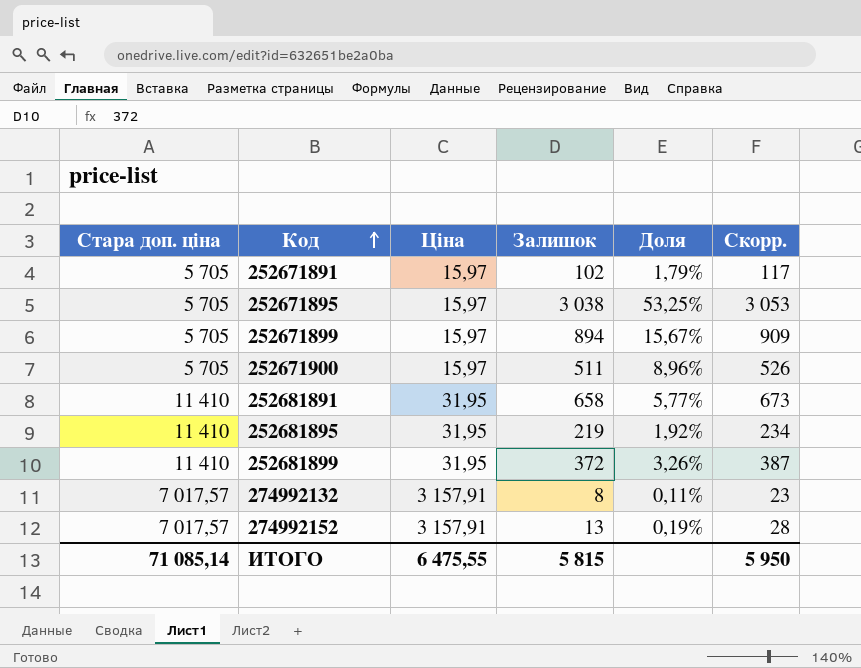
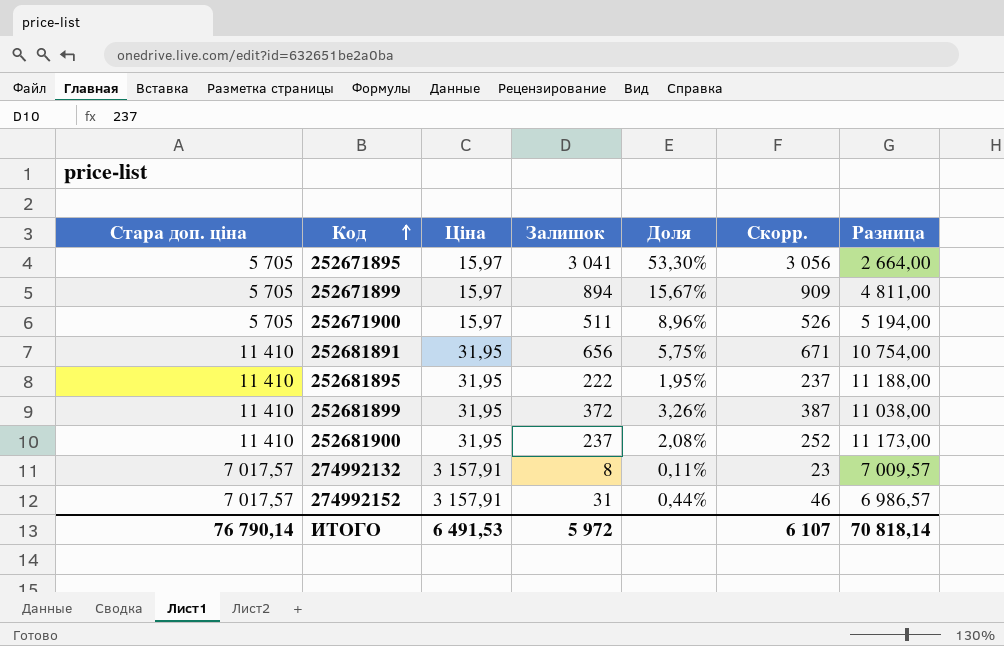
column Разница | formula: none -> [Стара доп. ціна] - [Залишок]
row 252671891: 5 705 | 15,97 | 102 | 1,79% | 117 -> none
252671895 | Залишок: 3 038 -> 3 041
252671895 | Доля: 53,25% -> 53,30%
252671895 | Скорр.: 3 053 -> 3 056
252681891 | Залишок: 658 -> 656
252681891 | Доля: 5,77% -> 5,75%
252681891 | Скорр.: 673 -> 671
252681895 | Залишок: 219 -> 222
252681895 | Доля: 1,92% -> 1,95%
252681895 | Скорр.: 234 -> 237
row 252681900: none -> 11 410 | 31,95 | 237 | 2,08% | 252 | 11 173,00
274992152 | Залишок: 13 -> 31
274992152 | Доля: 0,19% -> 0,44%
274992152 | Скорр.: 28 -> 46
ИТОГО | Стара доп. ціна: 71 085,14 -> 76 790,14
ИТОГО | Ціна: 6 475,55 -> 6 491,53
ИТОГО | Залишок: 5 815 -> 5 972
ИТОГО | Скорр.: 5 950 -> 6 107

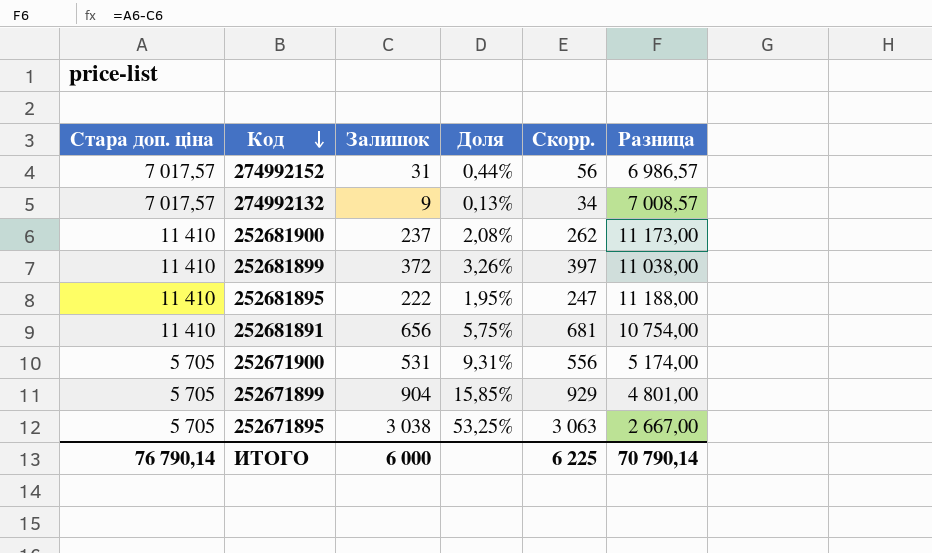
row order: Код ascending -> Код descending
column Ціна | position: 3 -> none
column Скорр. | formula: [Залишок] + 15 -> [Залишок] + 25
274992132 | Залишок: 8 -> 9
274992132 | Доля: 0,11% -> 0,13%
274992132 | Разница: 7 009,57 -> 7 008,57
252671900 | Залишок: 511 -> 531
252671900 | Доля: 8,96% -> 9,31%
252671900 | Разница: 5 194,00 -> 5 174,00
252671899 | Залишок: 894 -> 904
252671899 | Доля: 15,67% -> 15,85%
252671899 | Разница: 4 811,00 -> 4 801,00
252671895 | Залишок: 3 041 -> 3 038
252671895 | Доля: 53,30% -> 53,25%
252671895 | Разница: 2 664,00 -> 2 667,00
ИТОГО | Залишок: 5 972 -> 6 000
ИТОГО | Скорр.: 6 107 -> 6 225
ИТОГО | Разница: 70 818,14 -> 70 790,14

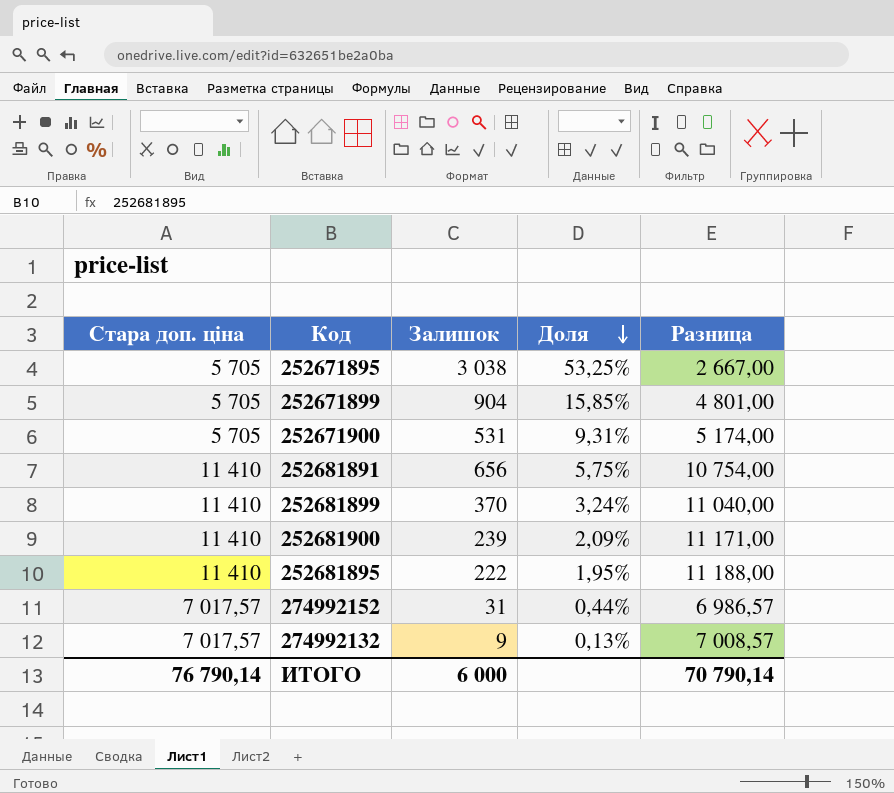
row order: Код descending -> Доля descending
column Скорр. | formula: [Залишок] + 25 -> none
252681899 | Залишок: 372 -> 370
252681899 | Доля: 3,26% -> 3,24%
252681899 | Разница: 11 038,00 -> 11 040,00
252681900 | Залишок: 237 -> 239
252681900 | Доля: 2,08% -> 2,09%
252681900 | Разница: 11 173,00 -> 11 171,00

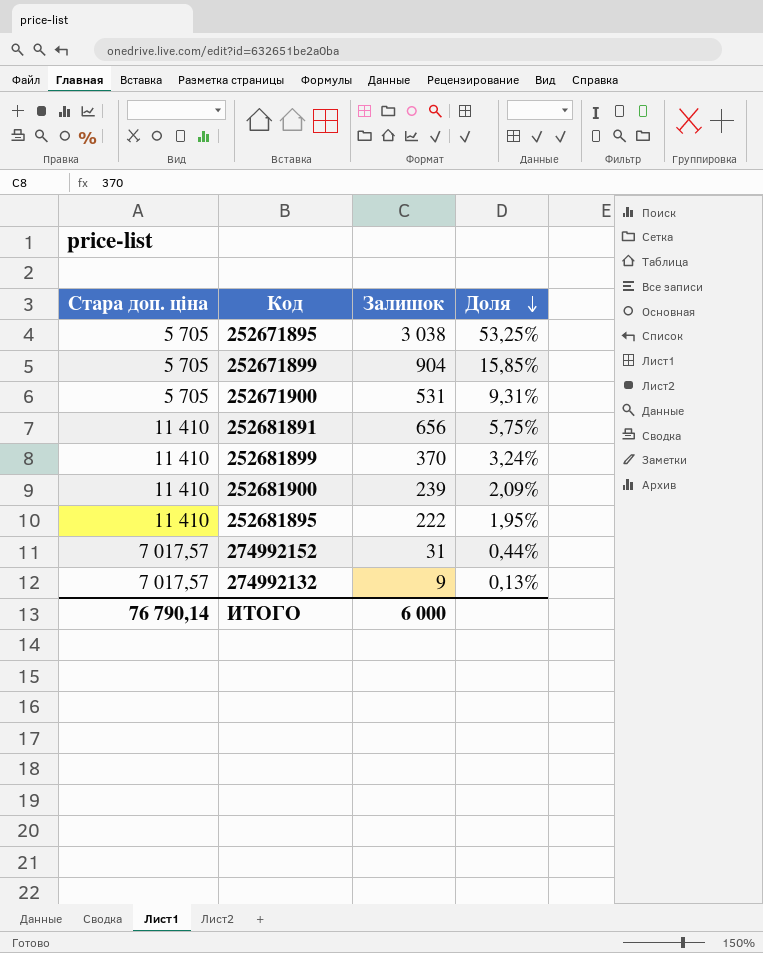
column Разница | formula: [Стара доп. ціна] - [Залишок] -> none

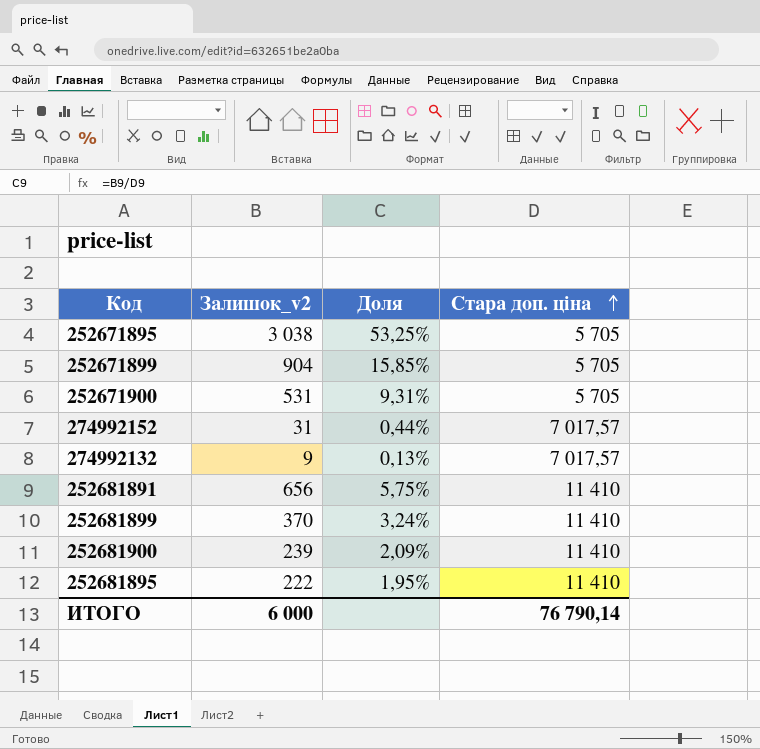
row order: Доля descending -> Стара доп. ціна ascending
column name: Залишок -> Залишок_v2
column Стара доп. ціна | position: 1 -> 4

